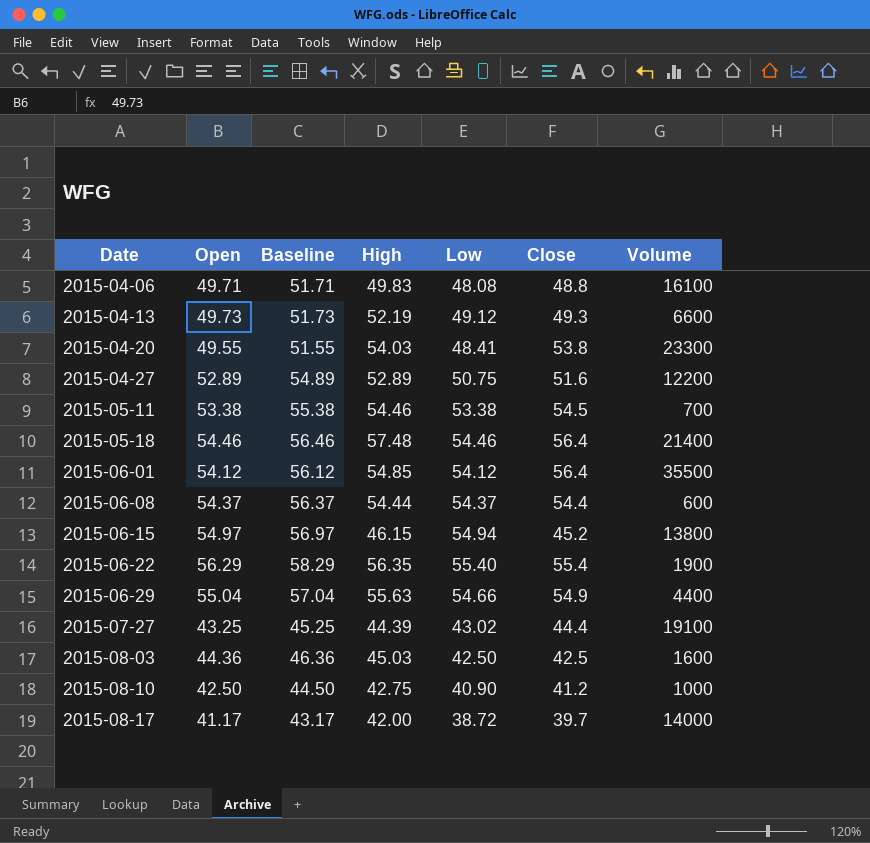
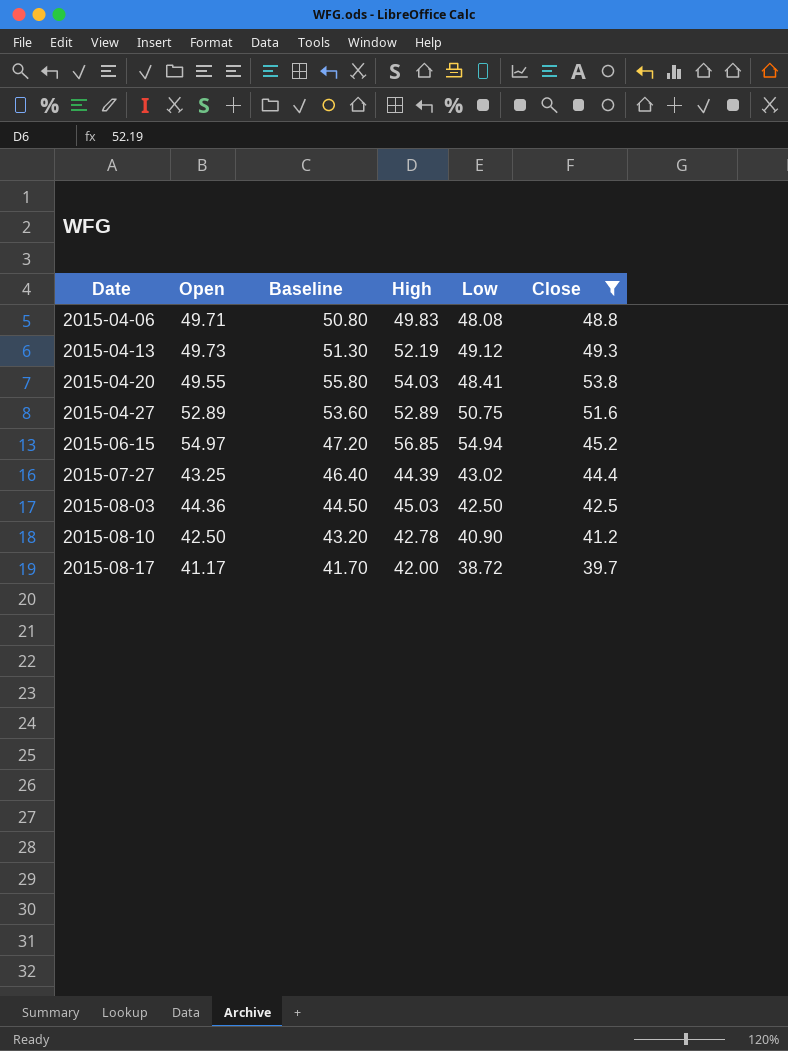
filter: none -> Close <= 53.8
column Volume | position: 7 -> none
column Baseline | formula: [Open] + 2 -> [Close] + 2
2015-06-15 | High: 46.15 -> 56.85
2015-08-10 | High: 42.75 -> 42.78

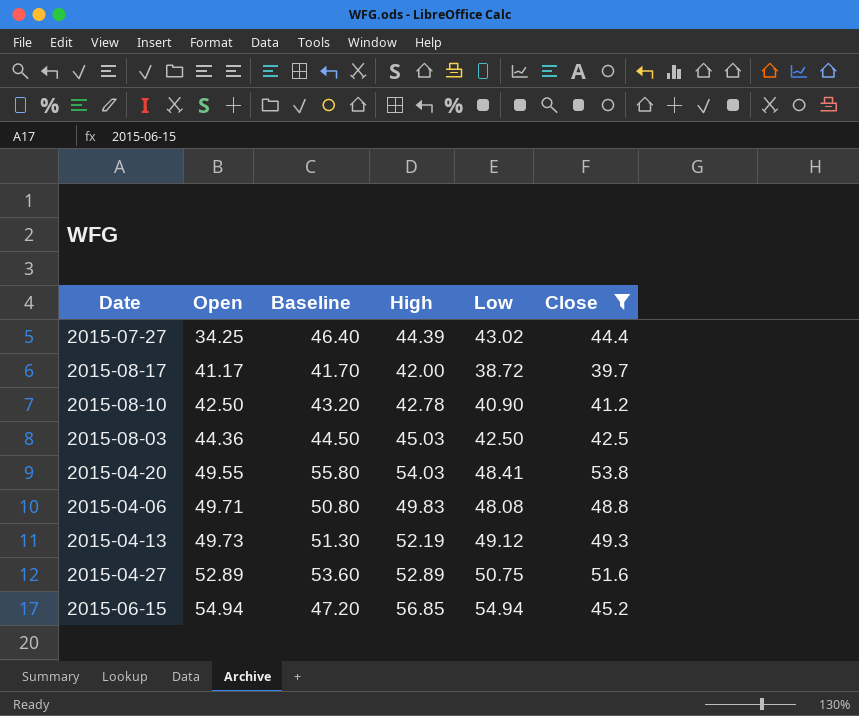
row order: Date ascending -> Open ascending
2015-07-27 | Open: 43.25 -> 34.25
2015-06-15 | Open: 54.97 -> 54.94

